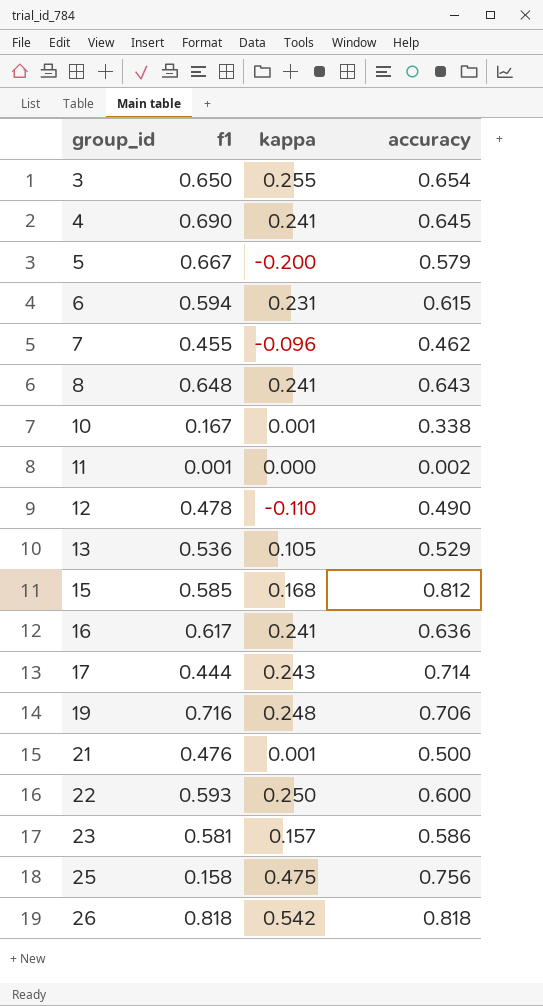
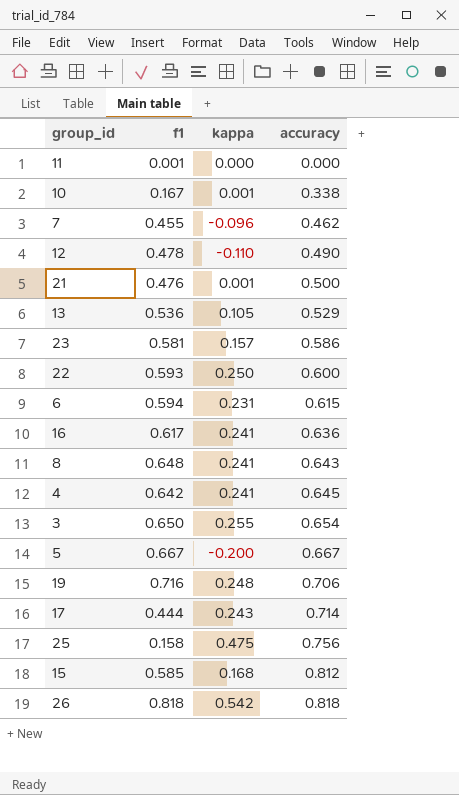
row order: group_id ascending -> accuracy ascending
11 | accuracy: 0.002 -> 0.000
4 | f1: 0.690 -> 0.642
5 | accuracy: 0.579 -> 0.667

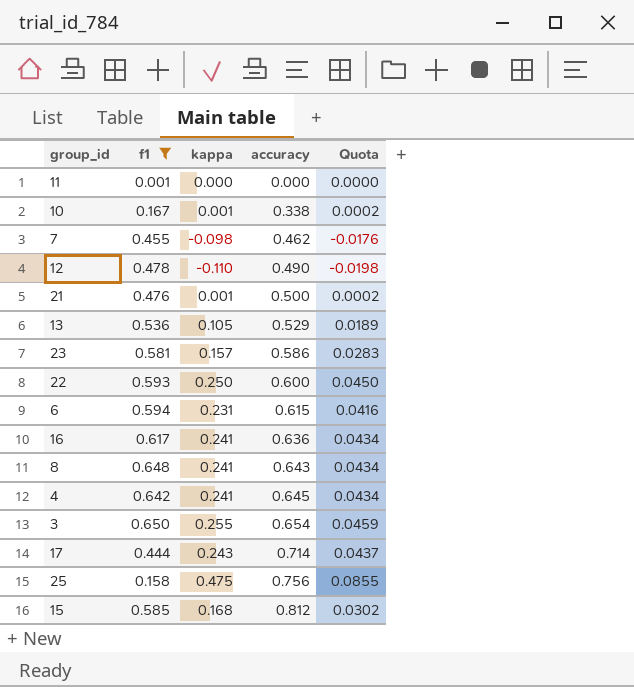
filter: none -> f1 <= 0.650
column Quota | formula: none -> [kappa] * 0.18
7 | kappa: -0.096 -> -0.098

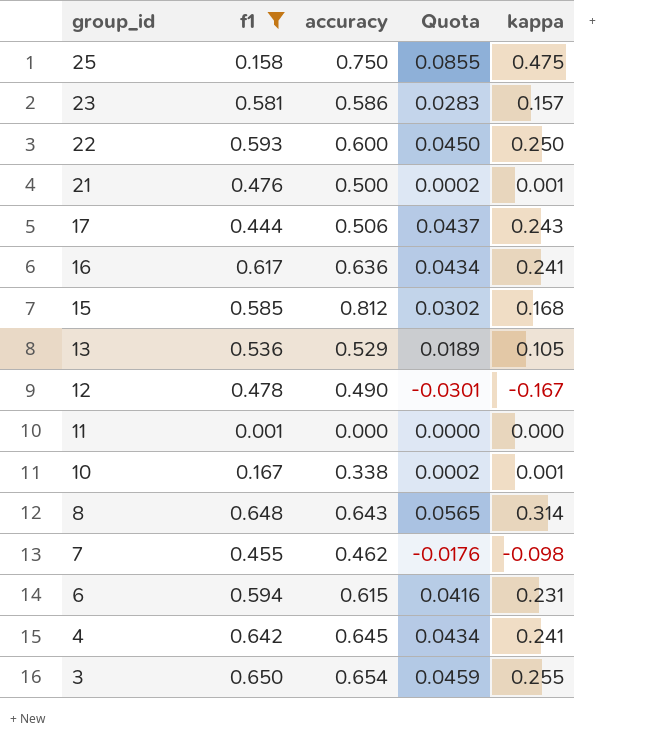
row order: accuracy ascending -> group_id descending
column kappa | position: 3 -> 5
25 | accuracy: 0.756 -> 0.750
17 | accuracy: 0.714 -> 0.506
12 | Quota: -0.0198 -> -0.0301
12 | kappa: -0.110 -> -0.167
8 | Quota: 0.0434 -> 0.0565
8 | kappa: 0.241 -> 0.314

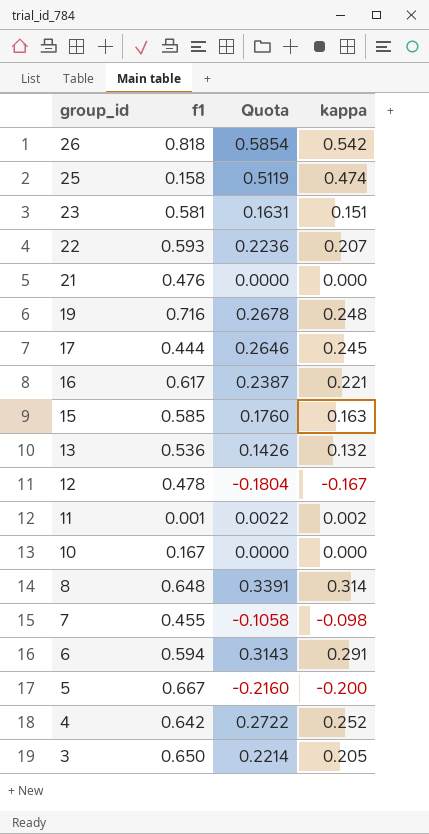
filter: f1 <= 0.650 -> none
column accuracy | position: 3 -> none
column Quota | formula: [kappa] * 0.18 -> [kappa] * 1.08
25 | kappa: 0.475 -> 0.474
23 | kappa: 0.157 -> 0.151
22 | kappa: 0.250 -> 0.207
21 | kappa: 0.001 -> 0.000
17 | kappa: 0.243 -> 0.245
16 | kappa: 0.241 -> 0.221
15 | kappa: 0.168 -> 0.163
13 | kappa: 0.105 -> 0.132
11 | kappa: 0.000 -> 0.002
10 | kappa: 0.001 -> 0.000
6 | kappa: 0.231 -> 0.291
4 | kappa: 0.241 -> 0.252
3 | kappa: 0.255 -> 0.205

